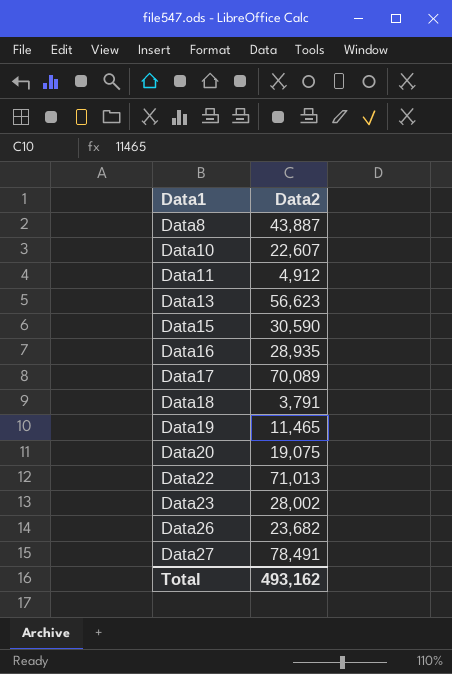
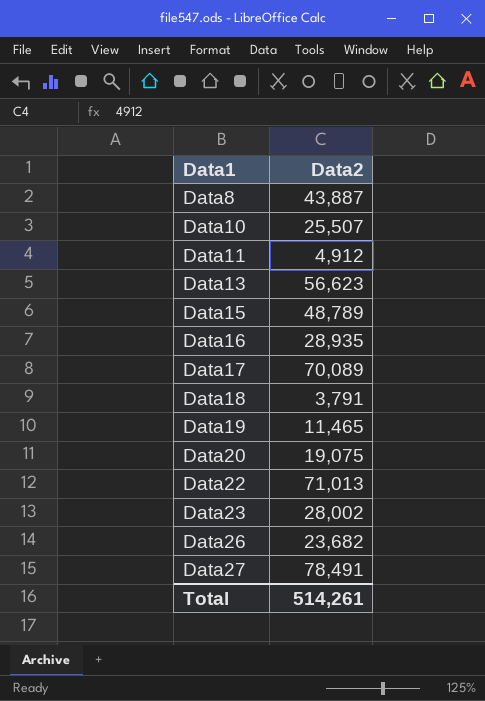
Data10 | Data2: 22,607 -> 25,507
Data15 | Data2: 30,590 -> 48,789
Total | Data2: 493,162 -> 514,261

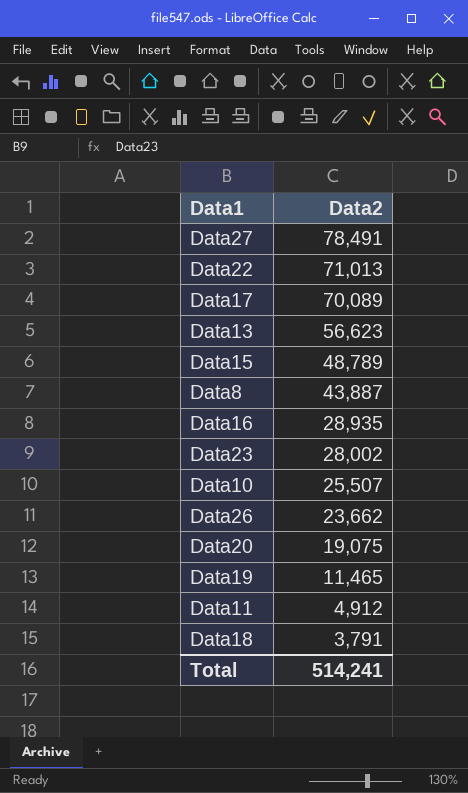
row order: Data1 ascending -> Data2 descending
Data26 | Data2: 23,682 -> 23,662
Total | Data2: 514,261 -> 514,241

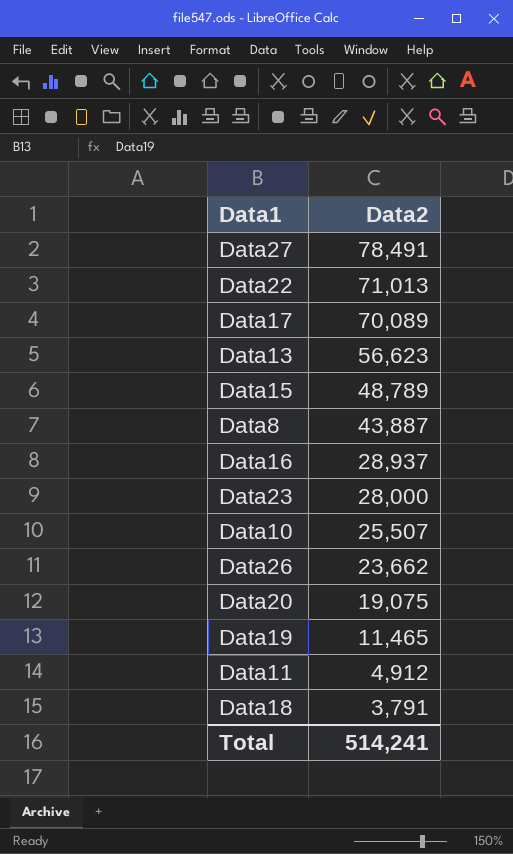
Data16 | Data2: 28,935 -> 28,937
Data23 | Data2: 28,002 -> 28,000

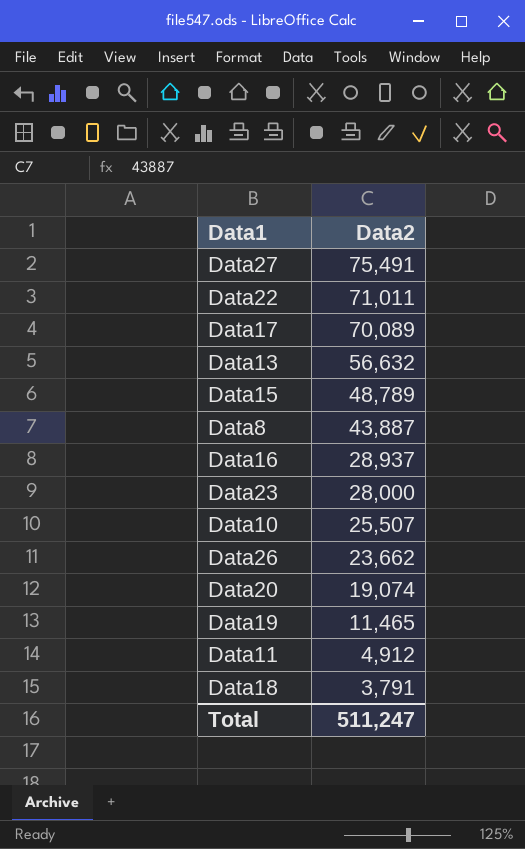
Data27 | Data2: 78,491 -> 75,491
Data22 | Data2: 71,013 -> 71,011
Data13 | Data2: 56,623 -> 56,632
Data20 | Data2: 19,075 -> 19,074
Total | Data2: 514,241 -> 511,247

